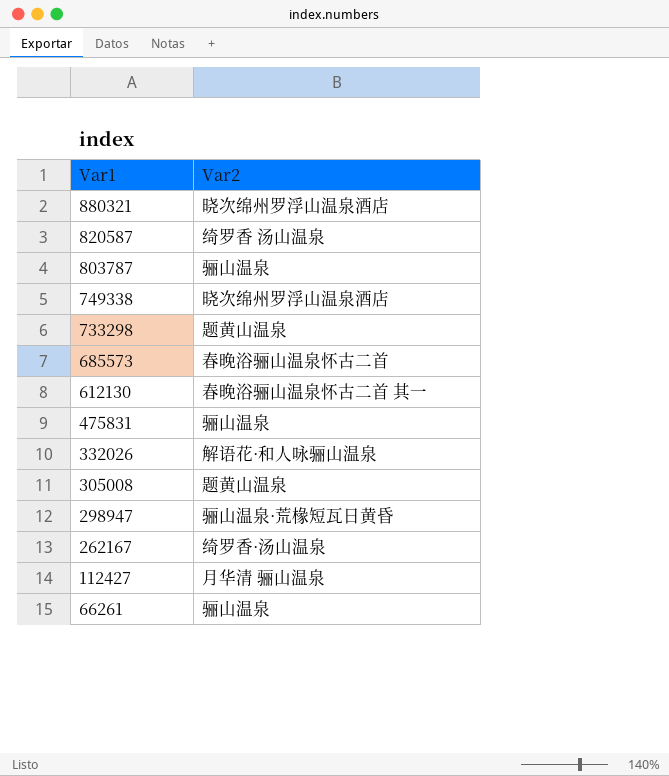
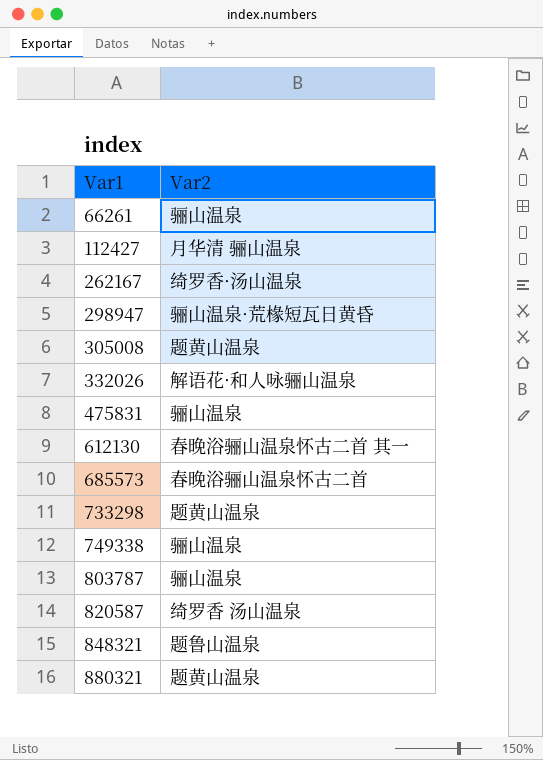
row order: Var1 descending -> Var1 ascending
749338 | Var2: 晓次绵州罗浮山温泉酒店 -> 骊山温泉
row 848321: none -> 题鲁山温泉
880321 | Var2: 晓次绵州罗浮山温泉酒店 -> 题黄山温泉

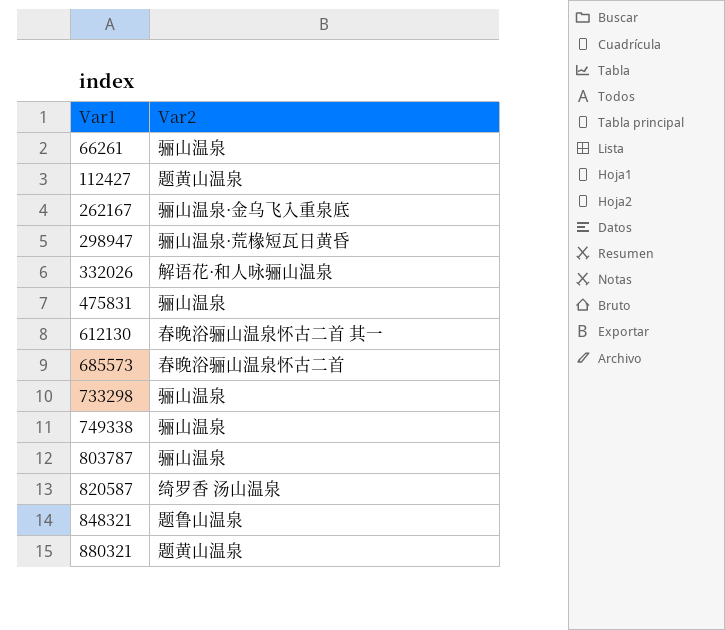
row 305008: 题黄山温泉 -> none
112427 | Var2: 月华清 骊山温泉 -> 题黄山温泉
262167 | Var2: 绮罗香·汤山温泉 -> 骊山温泉·金乌飞入重泉底
733298 | Var2: 题黄山温泉 -> 骊山温泉

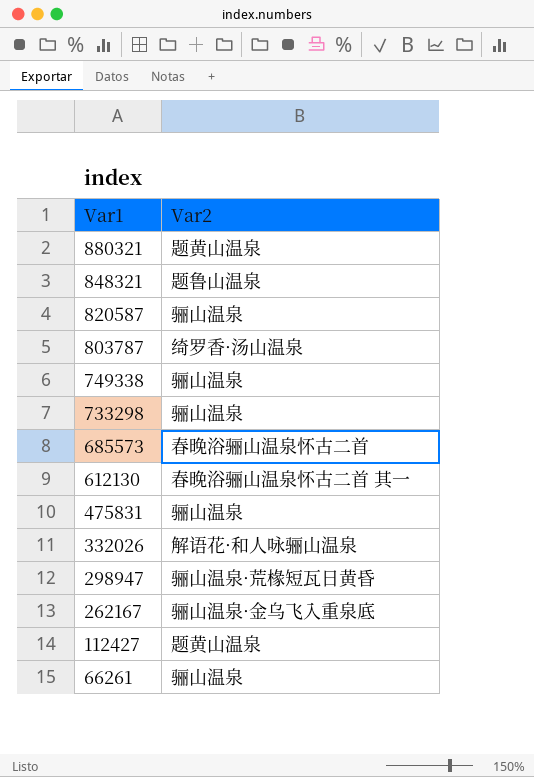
row order: Var1 ascending -> Var1 descending
820587 | Var2: 绮罗香 汤山温泉 -> 骊山温泉
803787 | Var2: 骊山温泉 -> 绮罗香·汤山温泉

